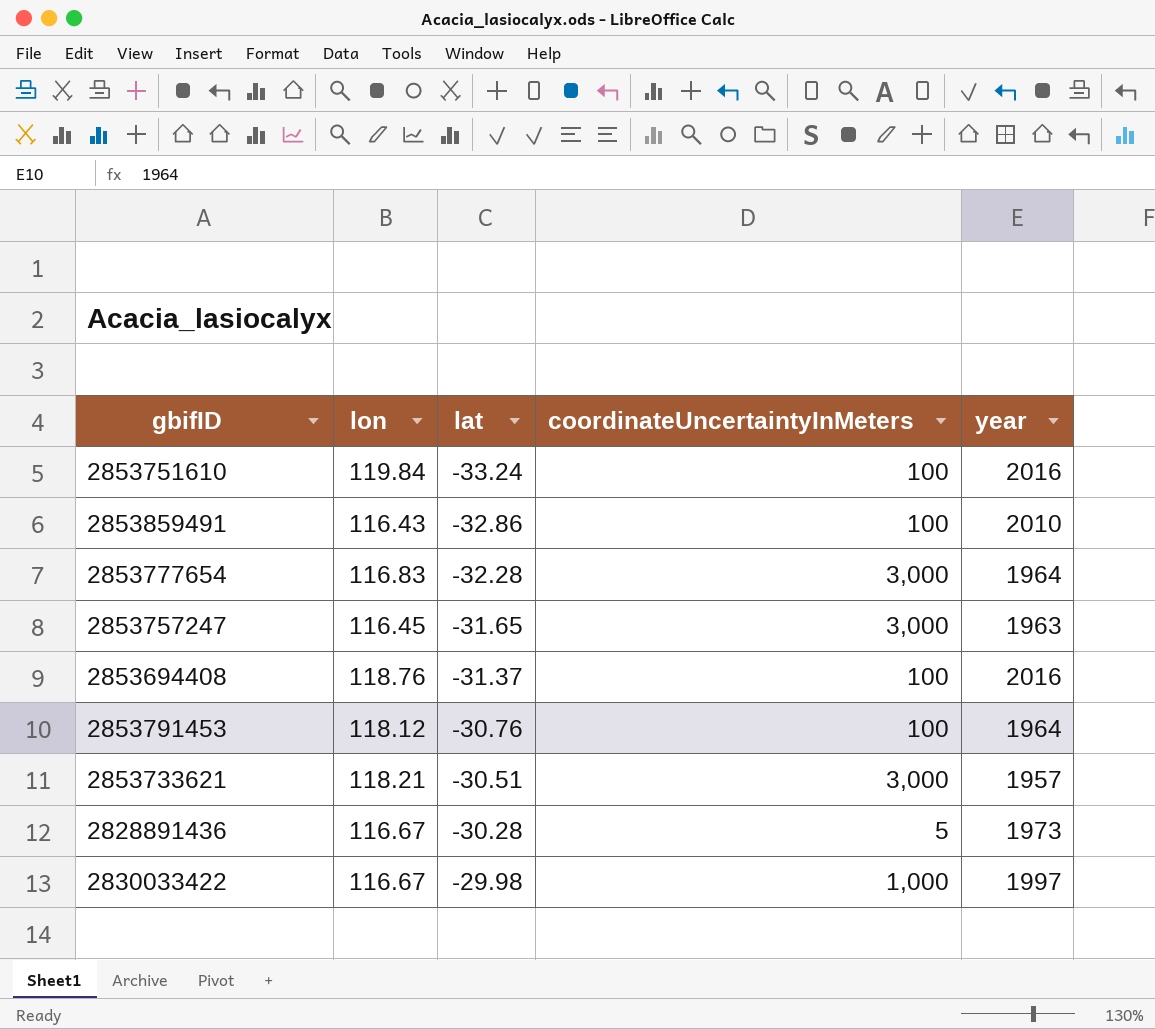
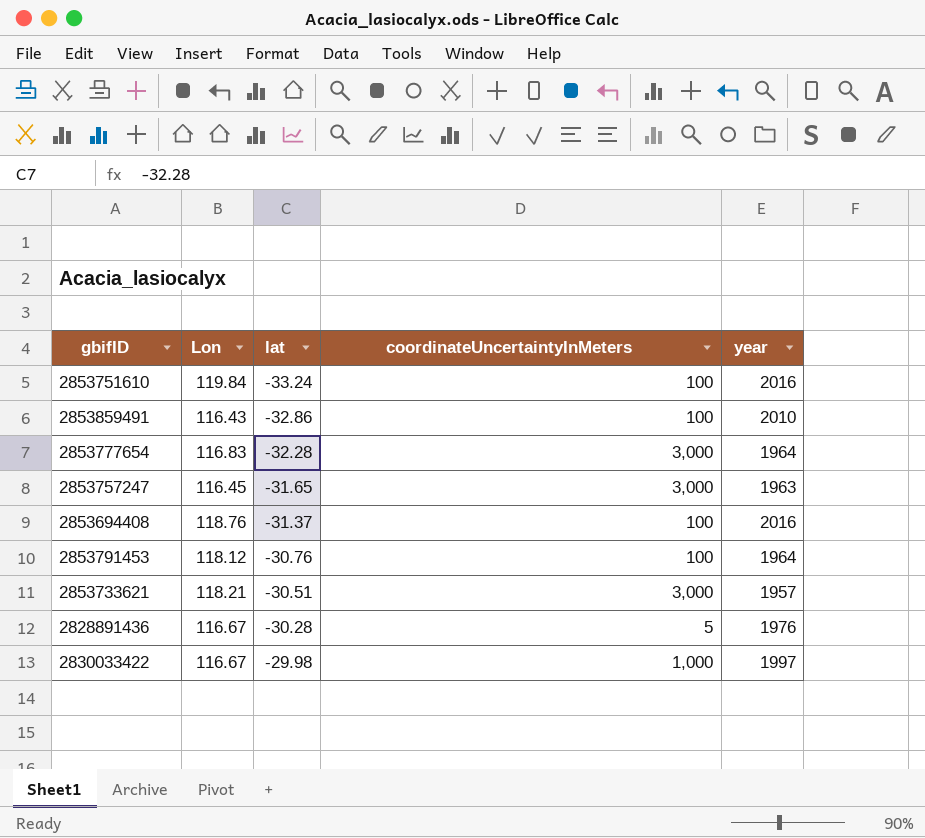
column name: lon -> Lon
2828891436 | year: 1973 -> 1976

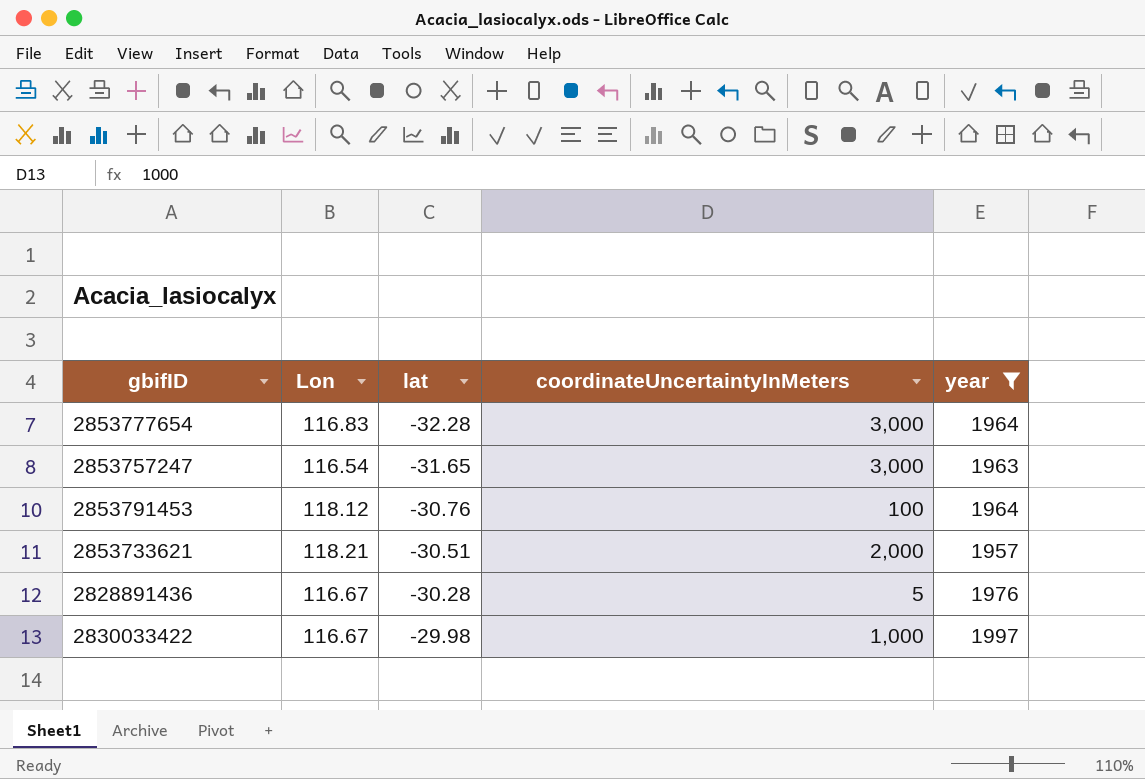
filter: none -> year <= 1997
2853757247 | Lon: 116.45 -> 116.54
2853733621 | coordinateUncertaintyInMeters: 3,000 -> 2,000

